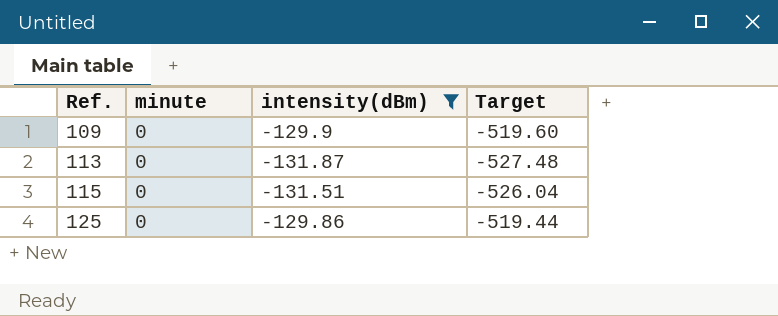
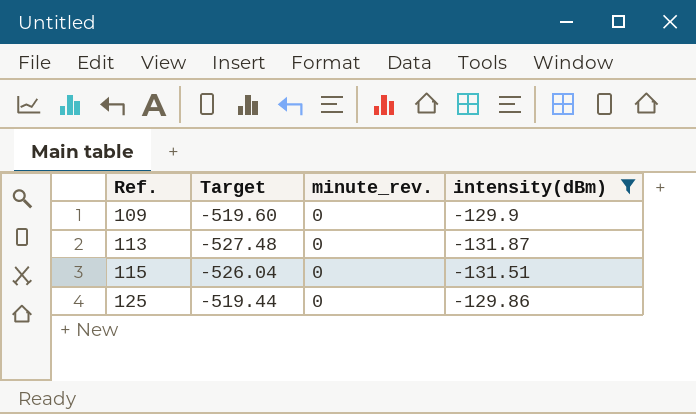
column Target | position: 4 -> 2
column name: minute -> minute_rev.

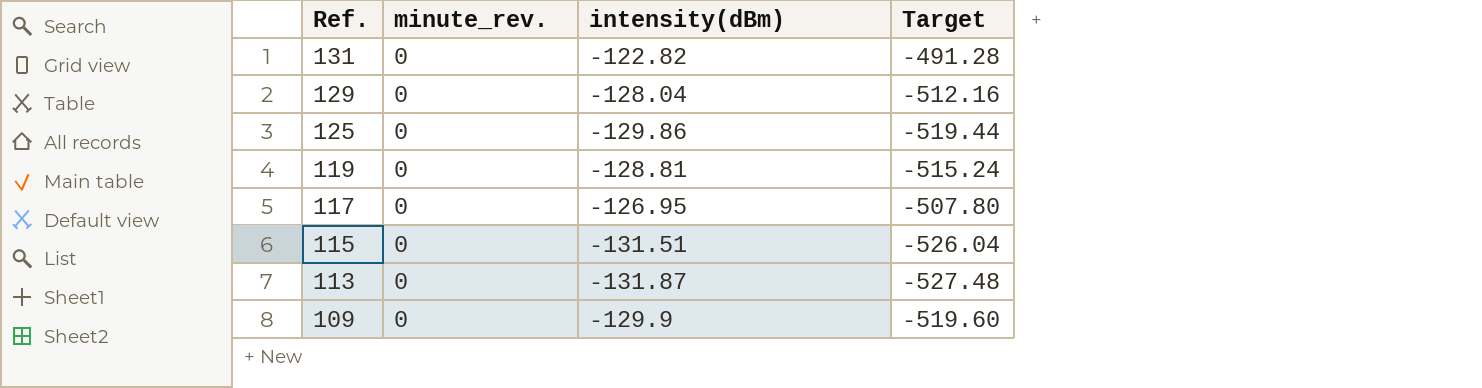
filter: intensity(dBm) <= -129.86 -> none
row order: Ref. ascending -> Ref. descending
column Target | position: 2 -> 4

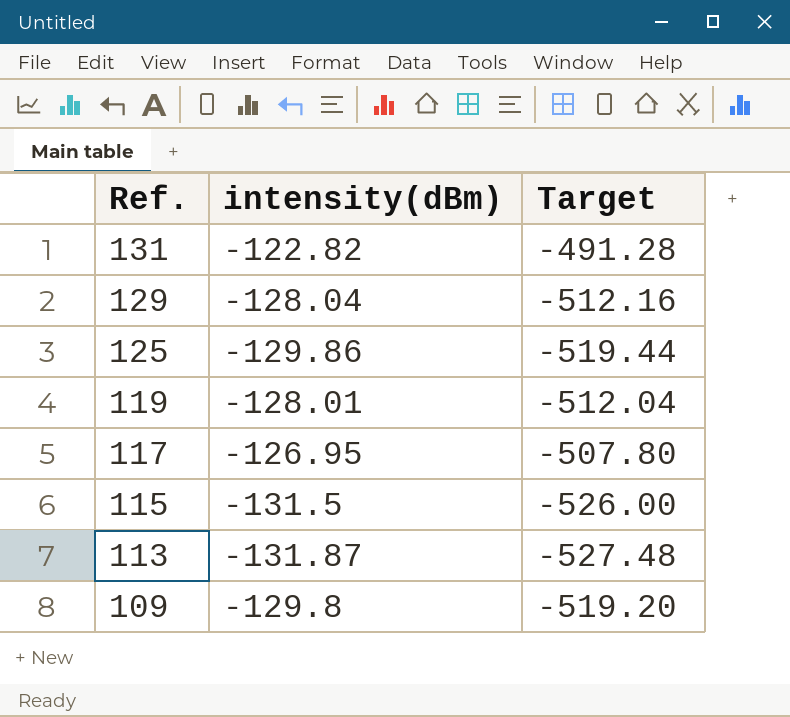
column minute_rev. | position: 2 -> none
119 | intensity(dBm): -128.81 -> -128.01
119 | Target: -515.24 -> -512.04
115 | intensity(dBm): -131.51 -> -131.5
115 | Target: -526.04 -> -526.00
109 | intensity(dBm): -129.9 -> -129.8
109 | Target: -519.60 -> -519.20

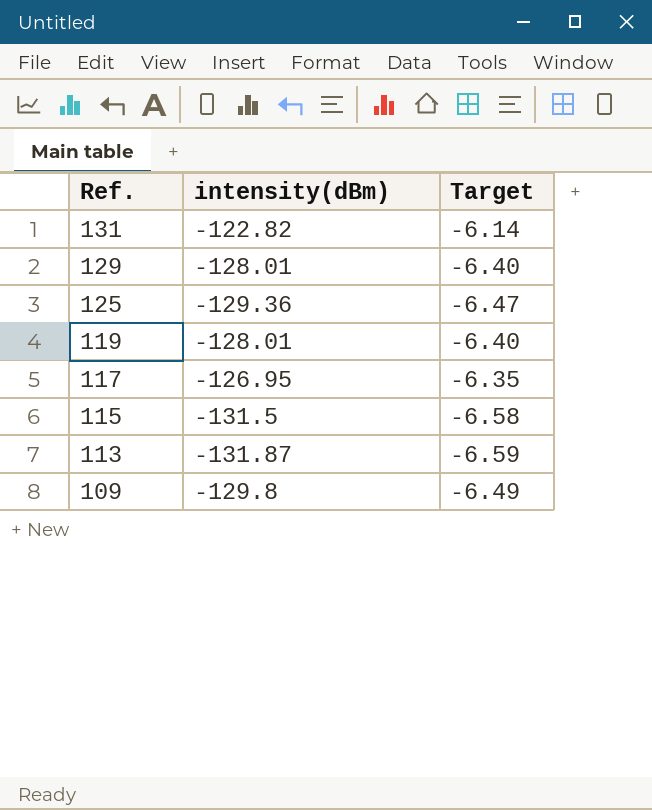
column Target | formula: [intensity(dBm)] * 4 -> [intensity(dBm)] * 0.05
129 | intensity(dBm): -128.04 -> -128.01
125 | intensity(dBm): -129.86 -> -129.36

